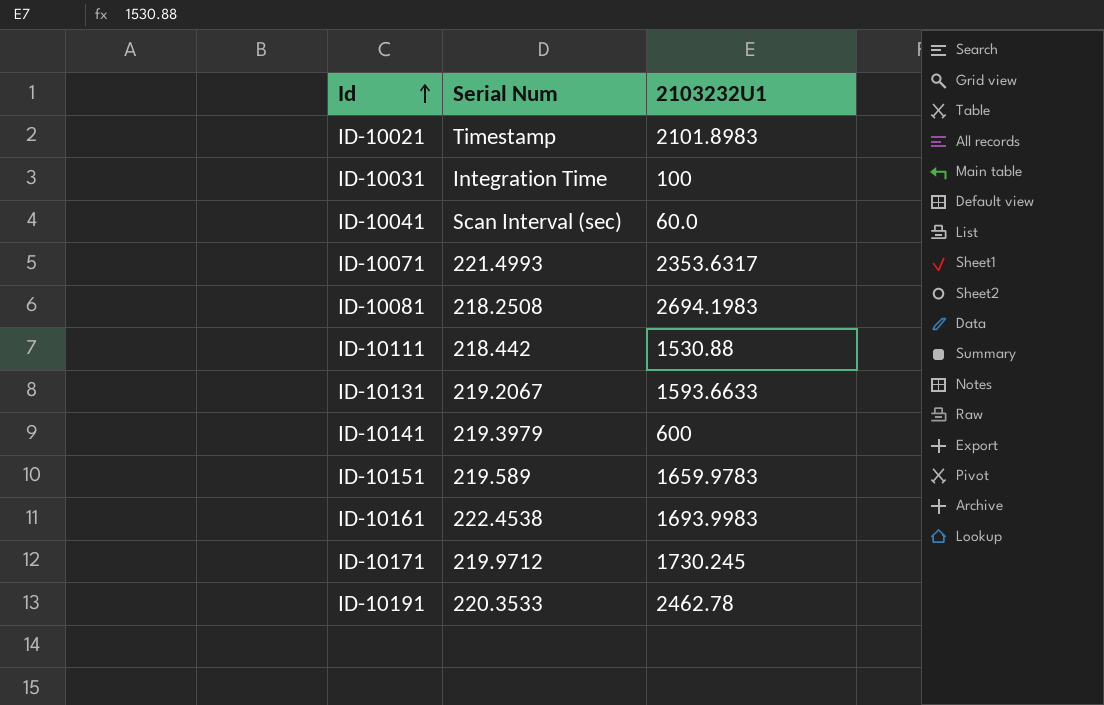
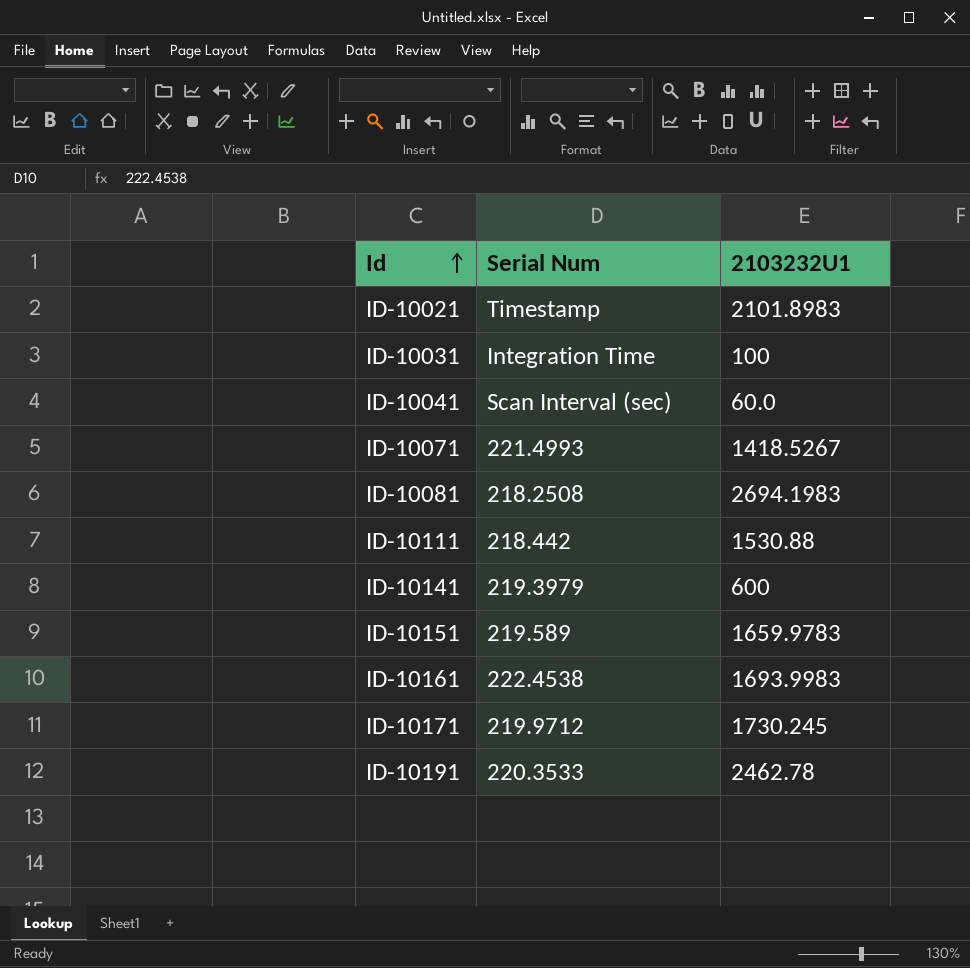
row ID-10131: 219.2067 | 1593.6633 -> none
ID-10071 | 2103232U1: 2353.6317 -> 1418.5267

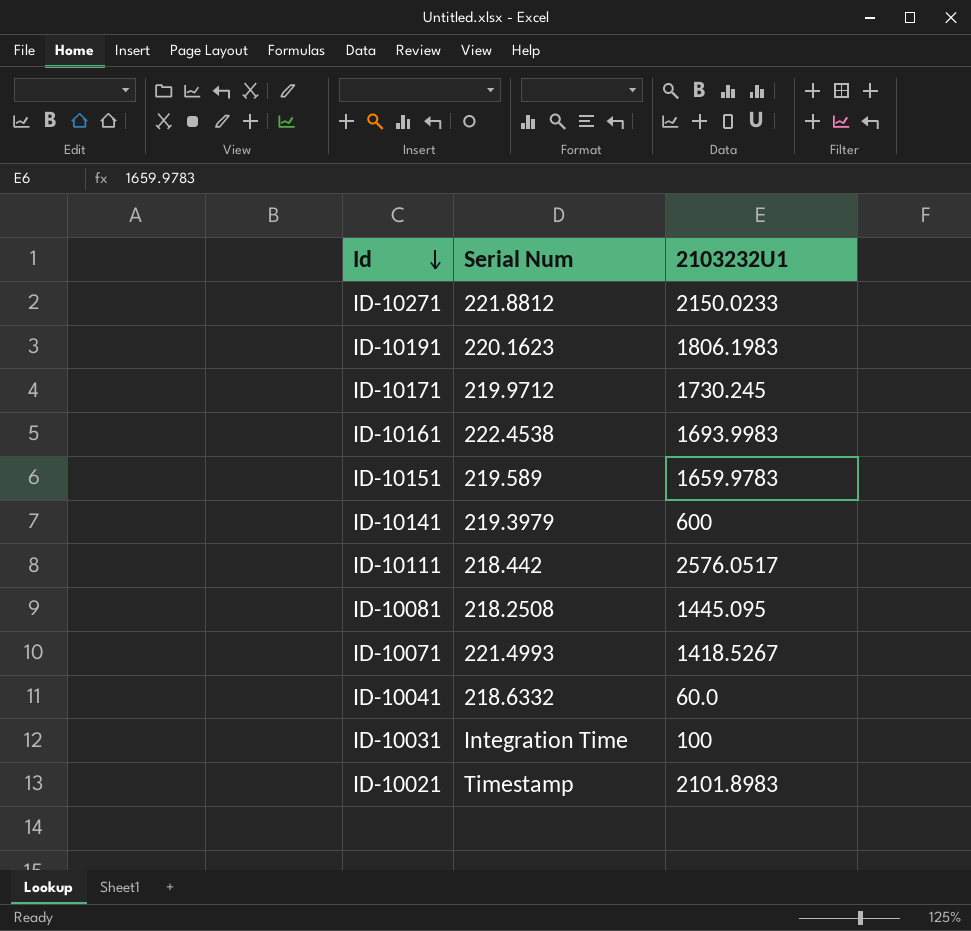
row order: Id ascending -> Id descending
row ID-10271: none -> 221.8812 | 2150.0233
ID-10191 | Serial Num: 220.3533 -> 220.1623
ID-10191 | 2103232U1: 2462.78 -> 1806.1983
ID-10111 | 2103232U1: 1530.88 -> 2576.0517
ID-10081 | 2103232U1: 2694.1983 -> 1445.095
ID-10041 | Serial Num: Scan Interval (sec) -> 218.6332

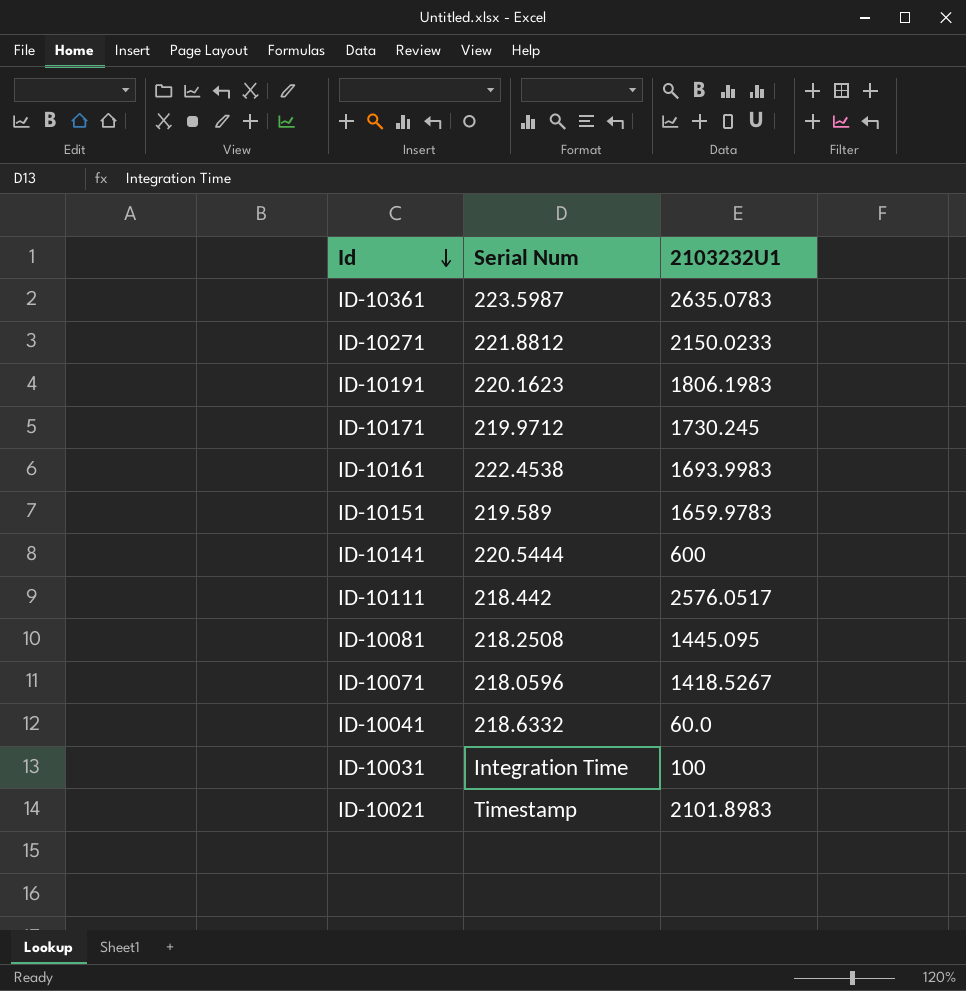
row ID-10361: none -> 223.5987 | 2635.0783
ID-10141 | Serial Num: 219.3979 -> 220.5444
ID-10071 | Serial Num: 221.4993 -> 218.0596

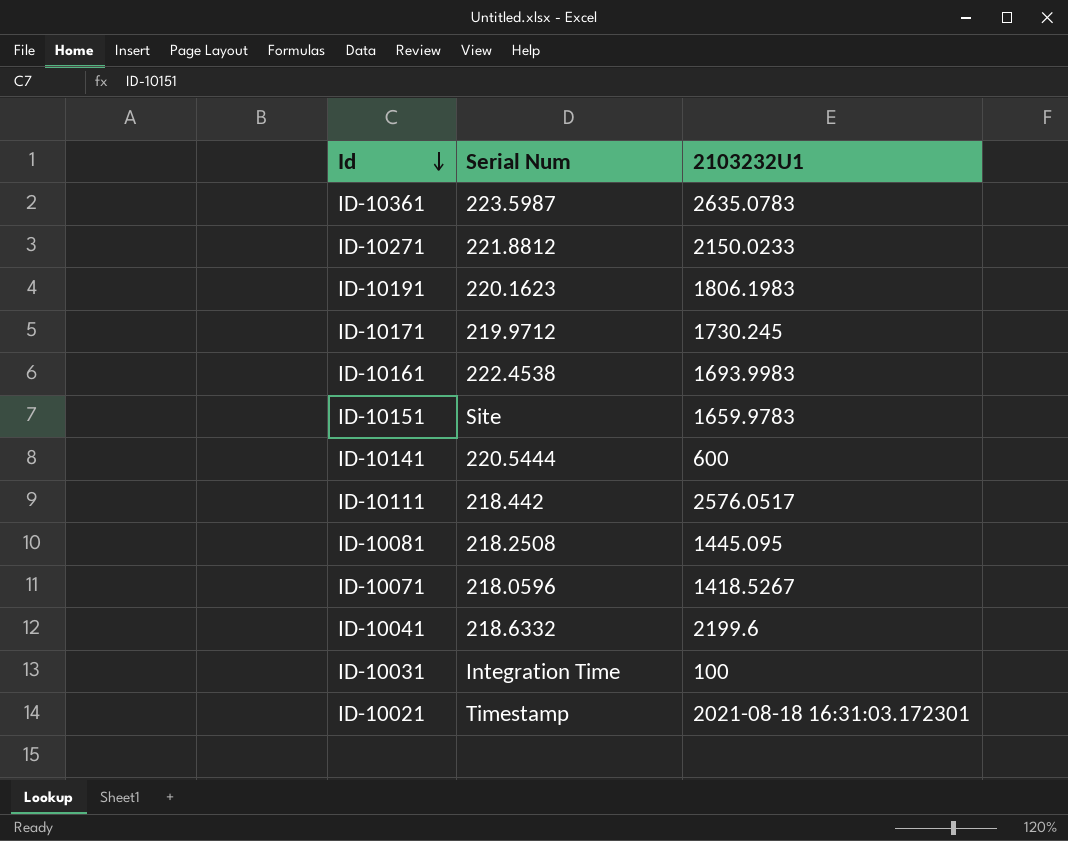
ID-10151 | Serial Num: 219.589 -> Site
ID-10041 | 2103232U1: 60.0 -> 2199.6
ID-10021 | 2103232U1: 2101.8983 -> 2021-08-18 16:31:03.172301

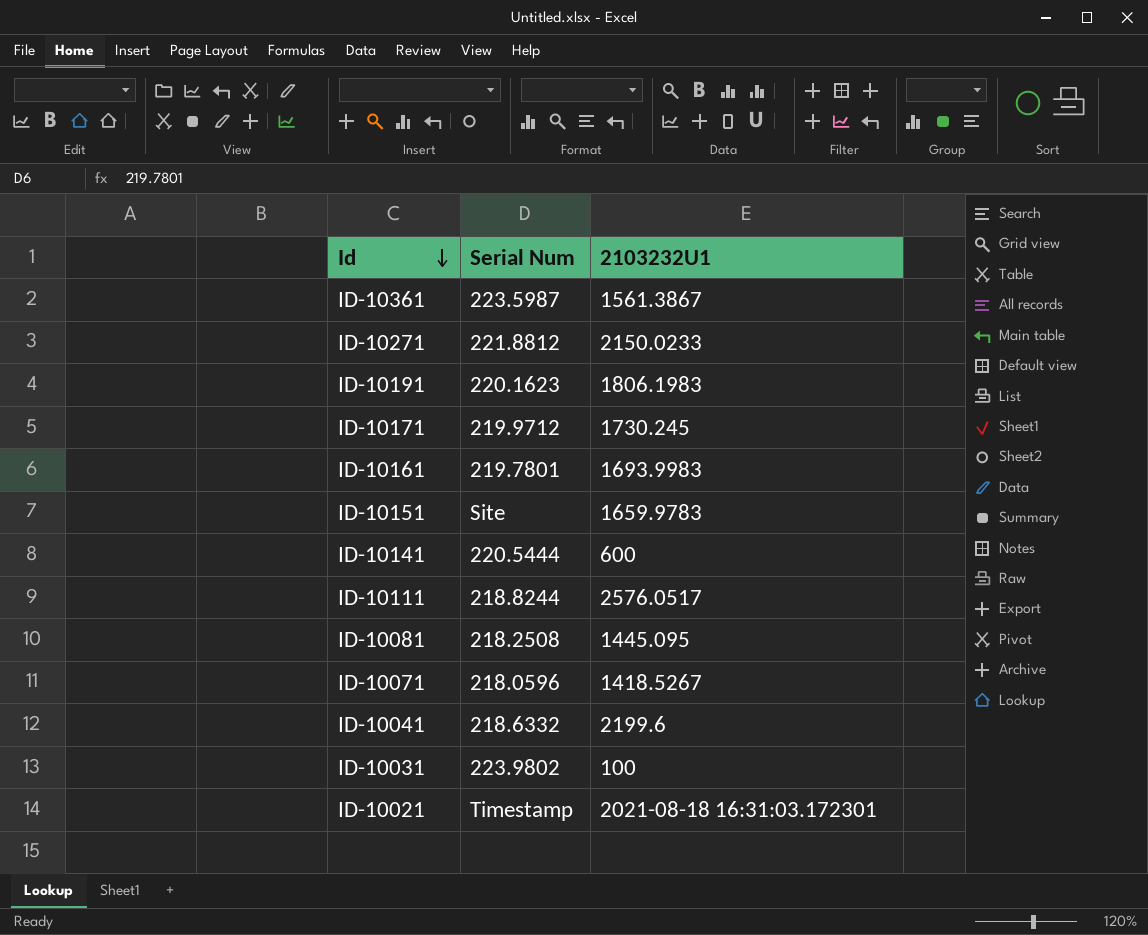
ID-10361 | 2103232U1: 2635.0783 -> 1561.3867
ID-10161 | Serial Num: 222.4538 -> 219.7801
ID-10111 | Serial Num: 218.442 -> 218.8244
ID-10031 | Serial Num: Integration Time -> 223.9802

